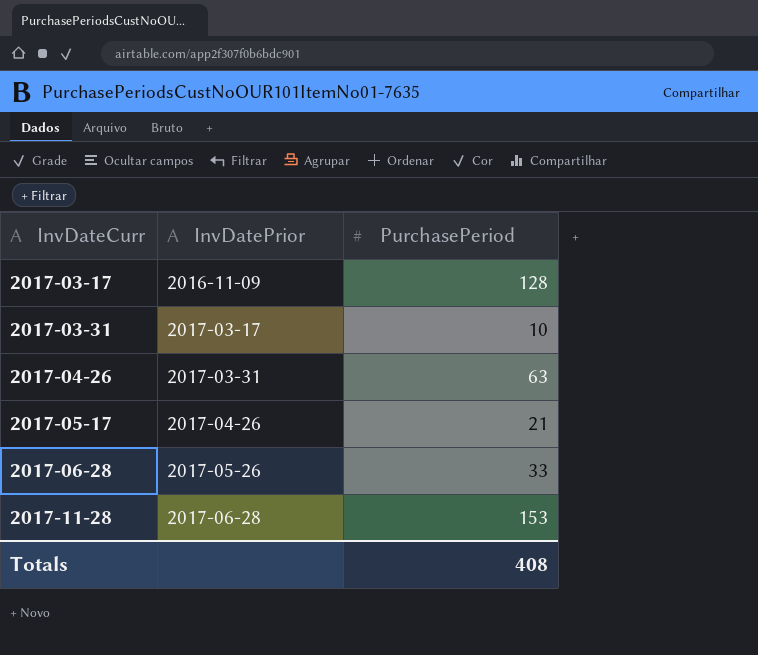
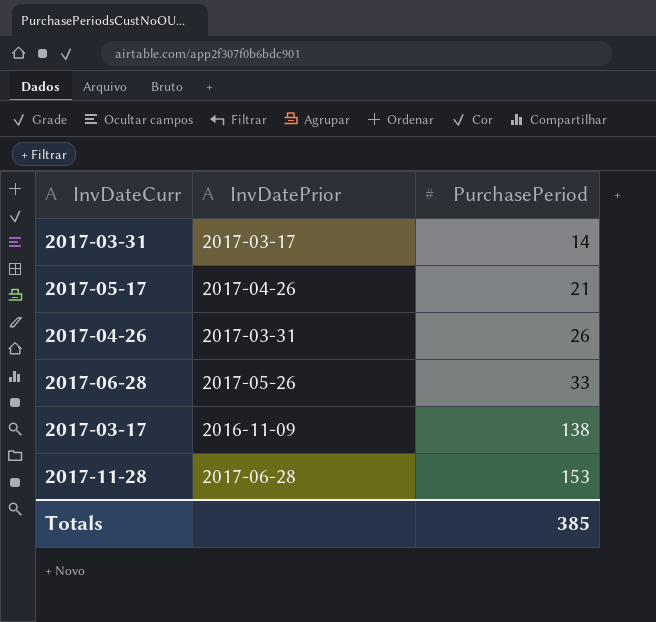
row order: InvDateCurr ascending -> PurchasePeriod ascending
2017-03-31 | PurchasePeriod: 10 -> 14
2017-04-26 | PurchasePeriod: 63 -> 26
2017-03-17 | PurchasePeriod: 128 -> 138
Totals | PurchasePeriod: 408 -> 385

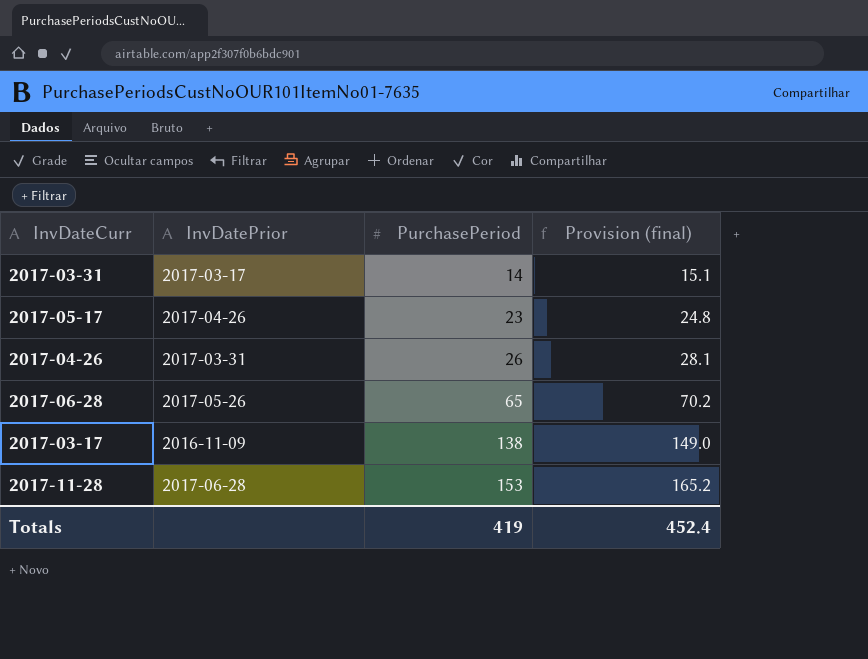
column Provision (final) | formula: none -> [PurchasePeriod] * 1.08
2017-05-17 | PurchasePeriod: 21 -> 23
2017-06-28 | PurchasePeriod: 33 -> 65
Totals | PurchasePeriod: 385 -> 419

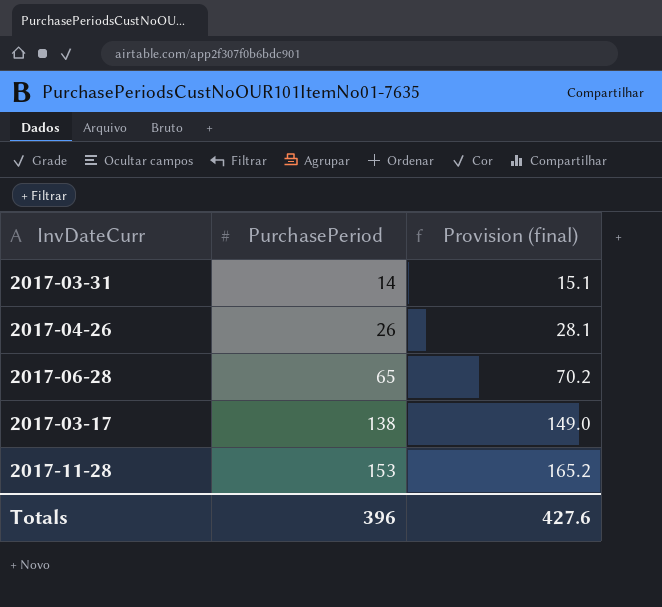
column InvDatePrior | position: 2 -> none
row 2017-05-17: 2017-04-26 | 23 | 24.8 -> none
Totals | PurchasePeriod: 419 -> 396
Totals | Provision (final): 452.4 -> 427.6

